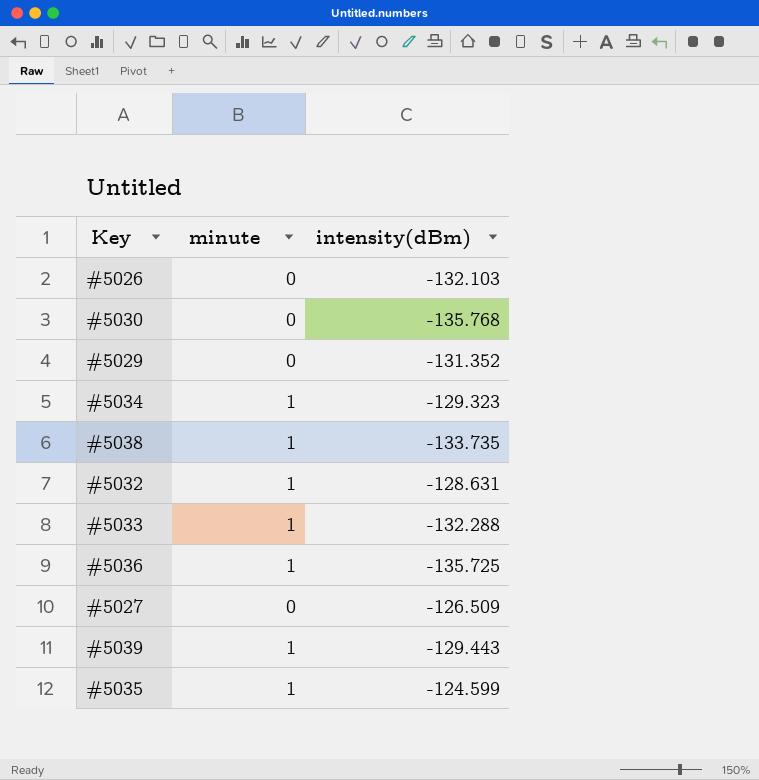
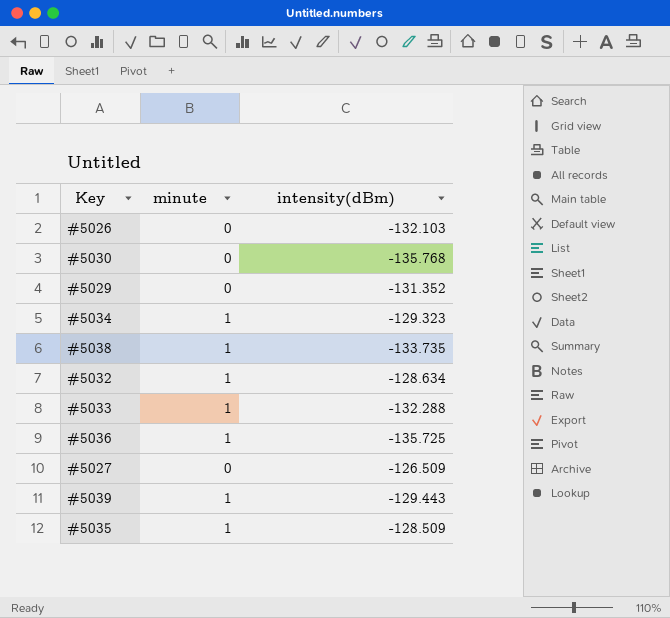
#5032 | intensity(dBm): -128.631 -> -128.634
#5035 | intensity(dBm): -124.599 -> -128.509

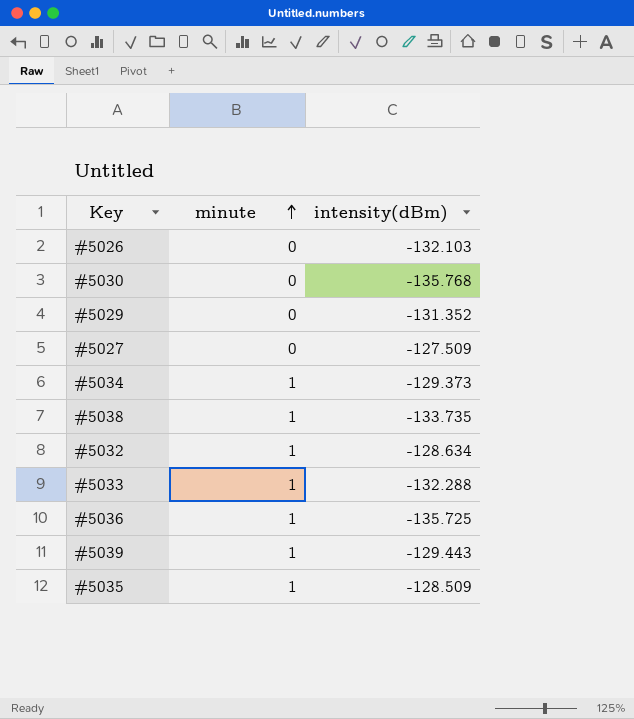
row order: none -> minute ascending
#5027 | intensity(dBm): -126.509 -> -127.509
#5034 | intensity(dBm): -129.323 -> -129.373

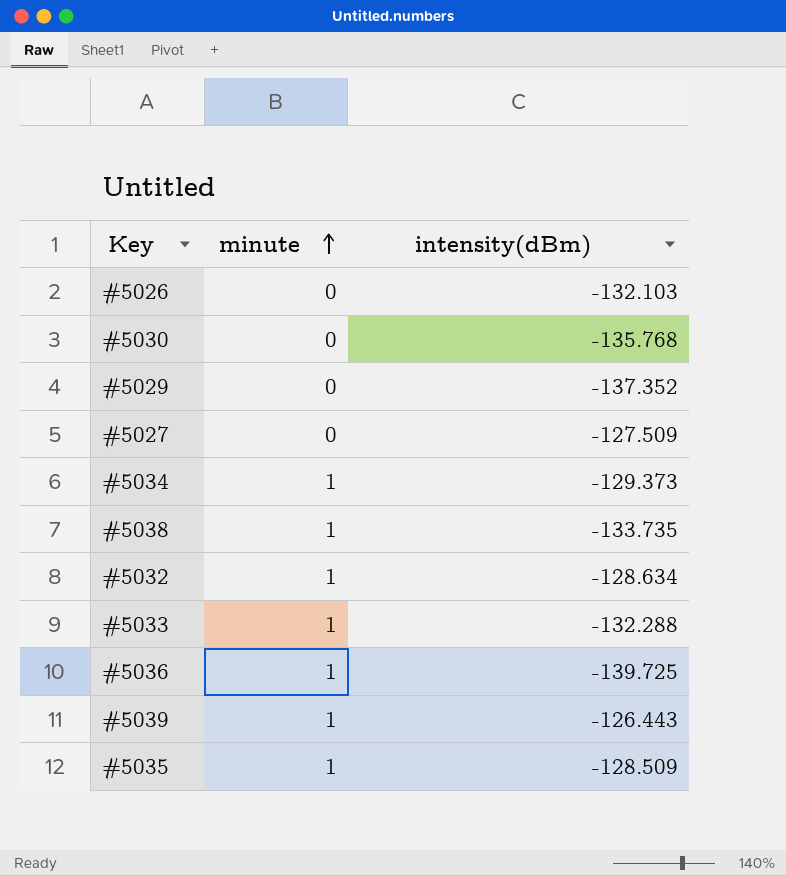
#5029 | intensity(dBm): -131.352 -> -137.352
#5036 | intensity(dBm): -135.725 -> -139.725
#5039 | intensity(dBm): -129.443 -> -126.443

